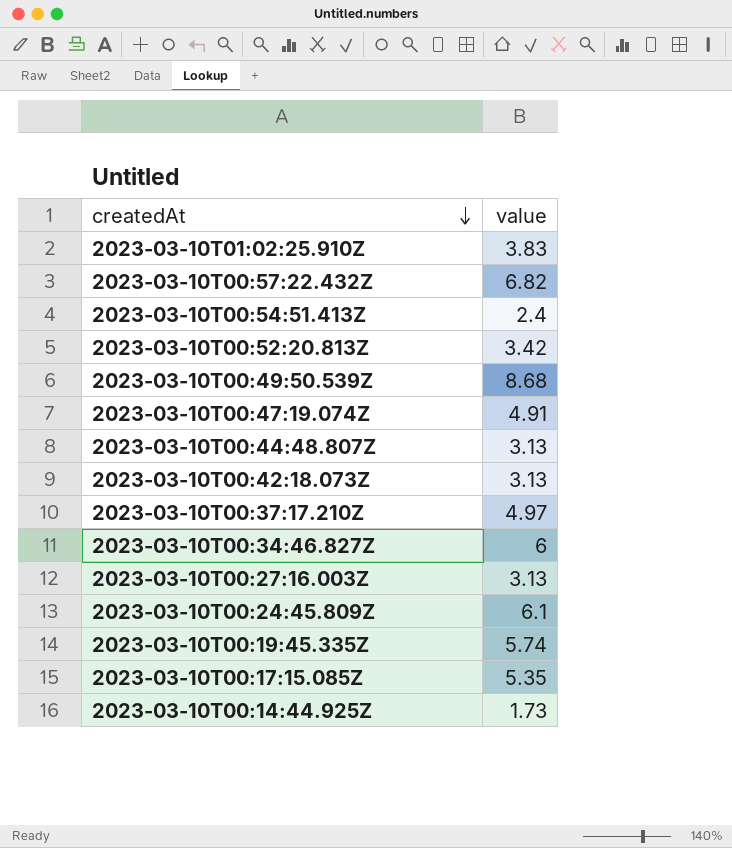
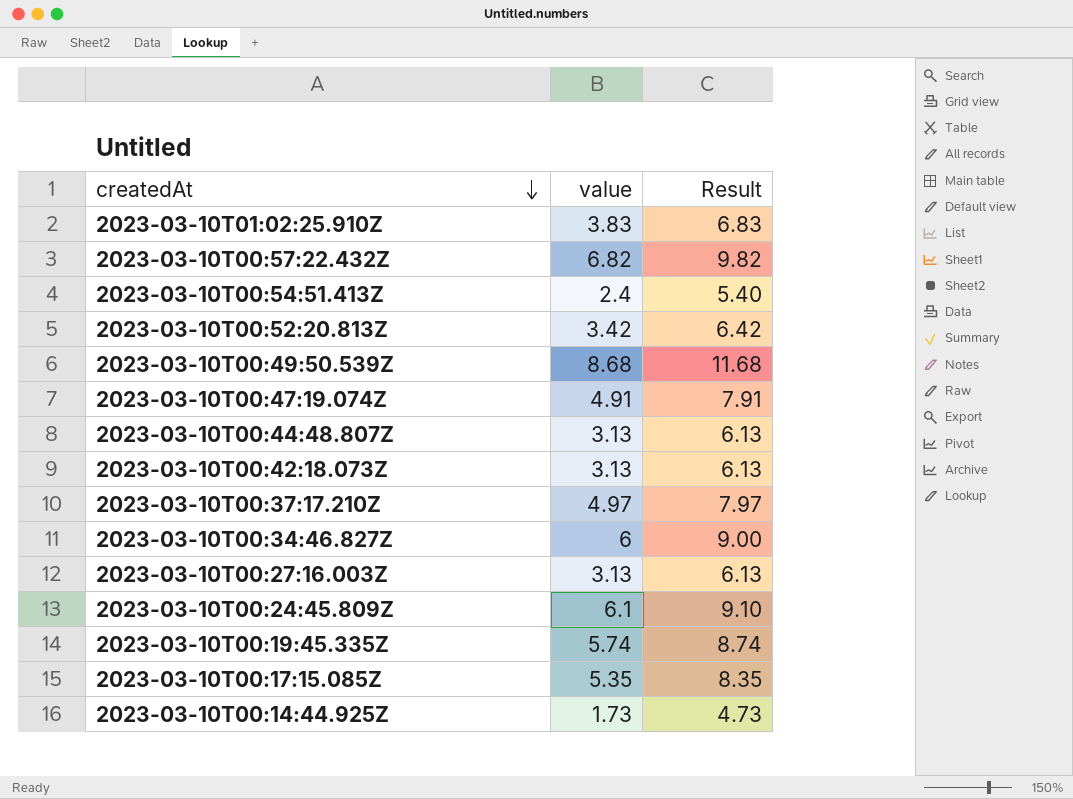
column Result | formula: none -> [value] + 3

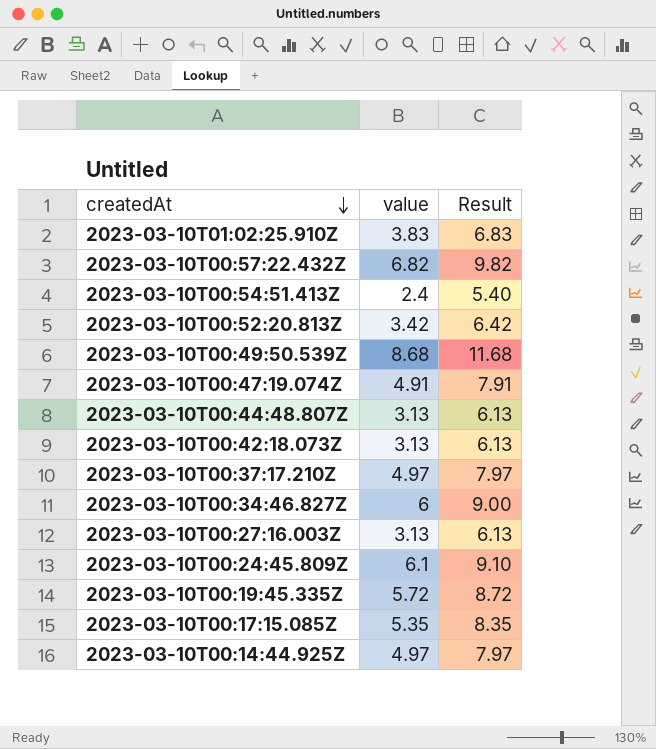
2023-03-10T00:19:45.335Z | value: 5.74 -> 5.72
2023-03-10T00:19:45.335Z | Result: 8.74 -> 8.72
2023-03-10T00:14:44.925Z | value: 1.73 -> 4.97
2023-03-10T00:14:44.925Z | Result: 4.73 -> 7.97

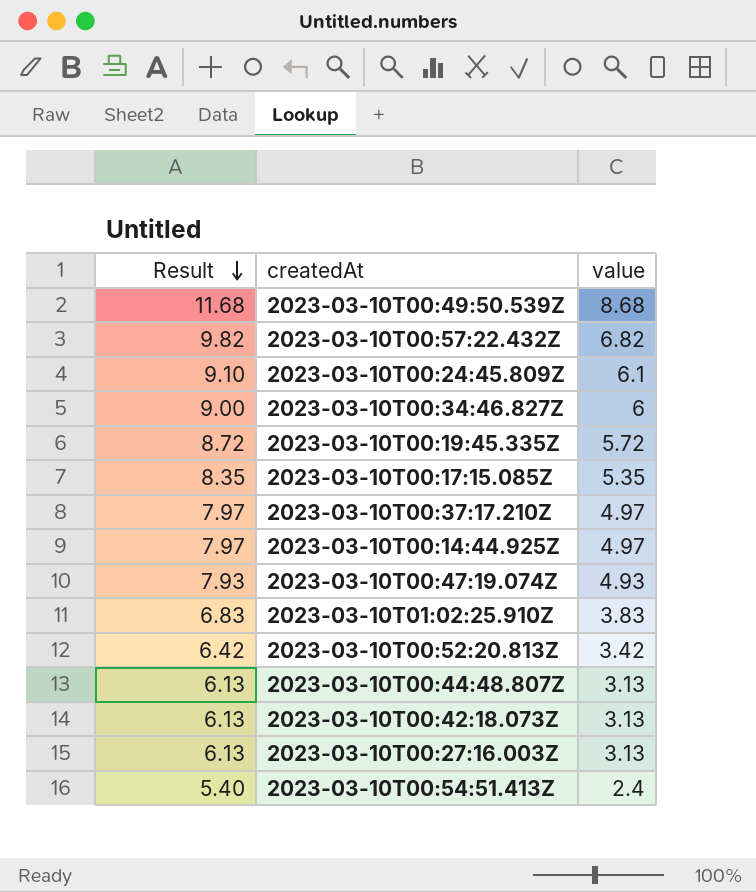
row order: createdAt descending -> Result descending
column Result | position: 3 -> 1
2023-03-10T00:47:19.074Z | Result: 7.91 -> 7.93
2023-03-10T00:47:19.074Z | value: 4.91 -> 4.93

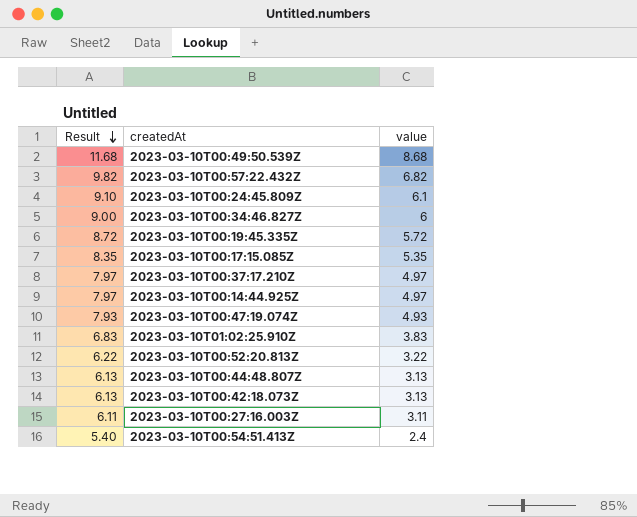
2023-03-10T00:52:20.813Z | Result: 6.42 -> 6.22
2023-03-10T00:52:20.813Z | value: 3.42 -> 3.22
2023-03-10T00:27:16.003Z | Result: 6.13 -> 6.11
2023-03-10T00:27:16.003Z | value: 3.13 -> 3.11

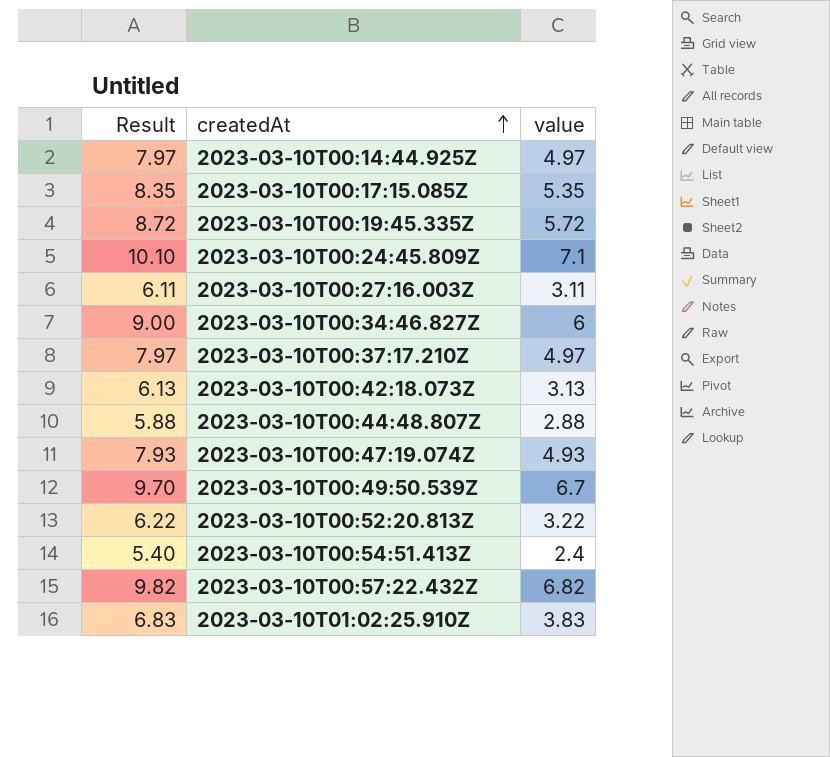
row order: Result descending -> createdAt ascending
2023-03-10T00:24:45.809Z | Result: 9.10 -> 10.10
2023-03-10T00:24:45.809Z | value: 6.1 -> 7.1
2023-03-10T00:44:48.807Z | Result: 6.13 -> 5.88
2023-03-10T00:44:48.807Z | value: 3.13 -> 2.88
2023-03-10T00:49:50.539Z | Result: 11.68 -> 9.70
2023-03-10T00:49:50.539Z | value: 8.68 -> 6.7

